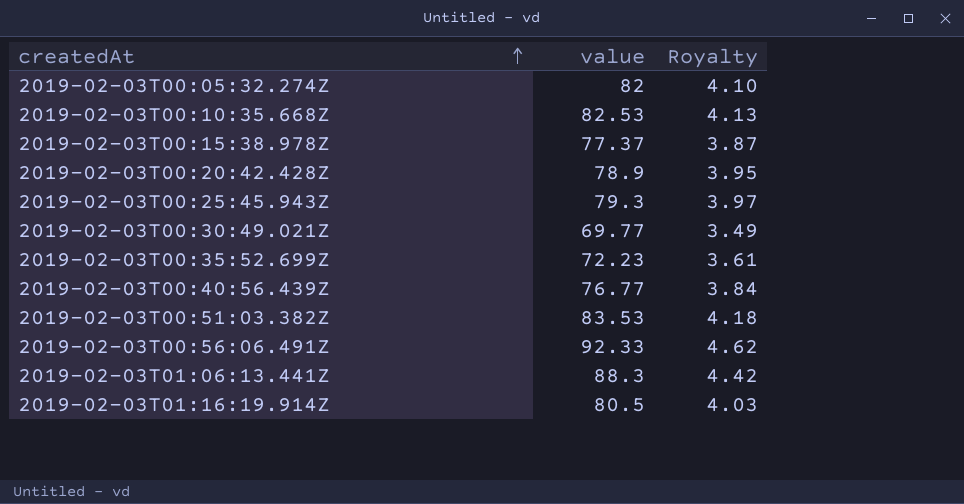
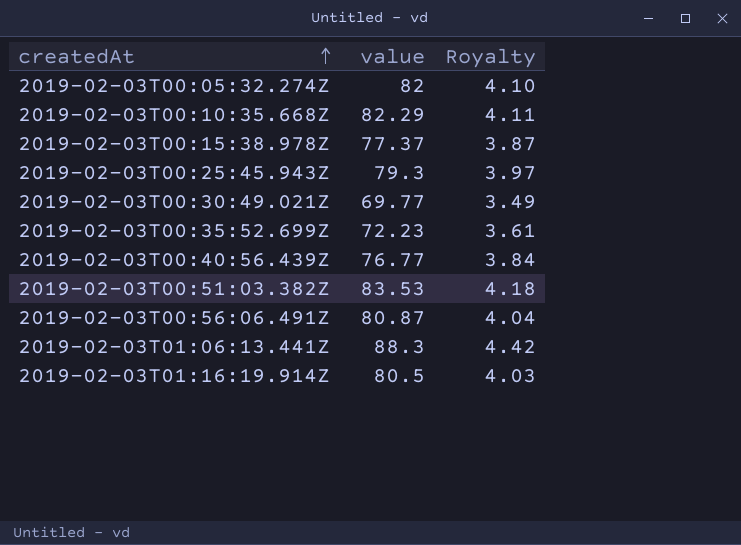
row 2019-02-03T00:20:42.428Z: 78.9 | 3.95 -> none
2019-02-03T00:10:35.668Z | value: 82.53 -> 82.29
2019-02-03T00:10:35.668Z | Royalty: 4.13 -> 4.11
2019-02-03T00:56:06.491Z | value: 92.33 -> 80.87
2019-02-03T00:56:06.491Z | Royalty: 4.62 -> 4.04

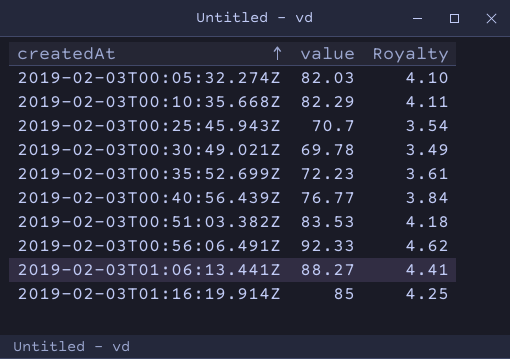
row 2019-02-03T00:15:38.978Z: 77.37 | 3.87 -> none
2019-02-03T00:05:32.274Z | value: 82 -> 82.03
2019-02-03T00:25:45.943Z | value: 79.3 -> 70.7
2019-02-03T00:25:45.943Z | Royalty: 3.97 -> 3.54
2019-02-03T00:30:49.021Z | value: 69.77 -> 69.78
2019-02-03T00:56:06.491Z | value: 80.87 -> 92.33
2019-02-03T00:56:06.491Z | Royalty: 4.04 -> 4.62
2019-02-03T01:06:13.441Z | value: 88.3 -> 88.27
2019-02-03T01:06:13.441Z | Royalty: 4.42 -> 4.41
2019-02-03T01:16:19.914Z | value: 80.5 -> 85
2019-02-03T01:16:19.914Z | Royalty: 4.03 -> 4.25

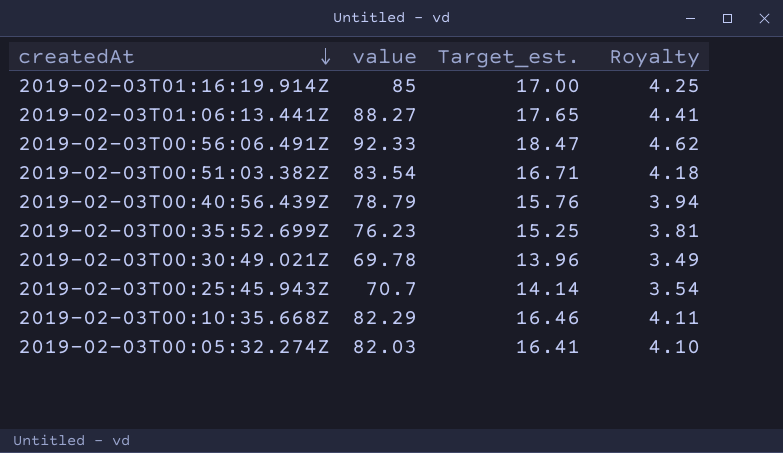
row order: createdAt ascending -> createdAt descending
column Target_est. | formula: none -> [value] * 0.2
2019-02-03T00:51:03.382Z | value: 83.53 -> 83.54
2019-02-03T00:40:56.439Z | value: 76.77 -> 78.79
2019-02-03T00:40:56.439Z | Royalty: 3.84 -> 3.94
2019-02-03T00:35:52.699Z | value: 72.23 -> 76.23
2019-02-03T00:35:52.699Z | Royalty: 3.61 -> 3.81

